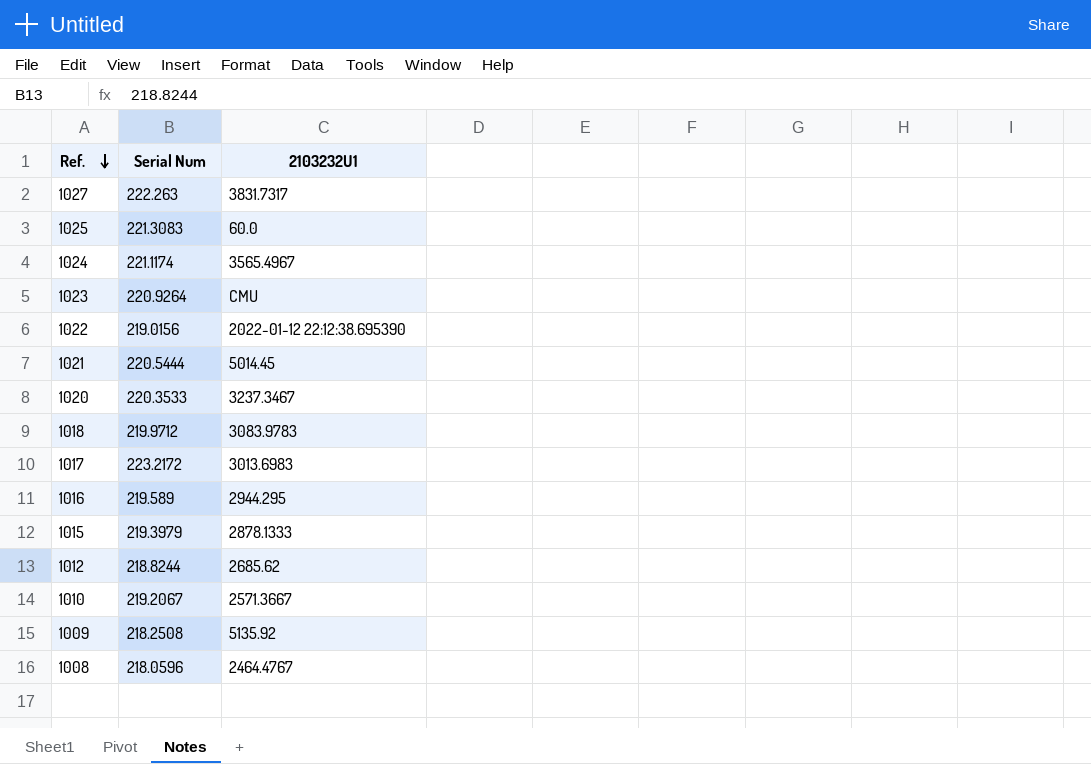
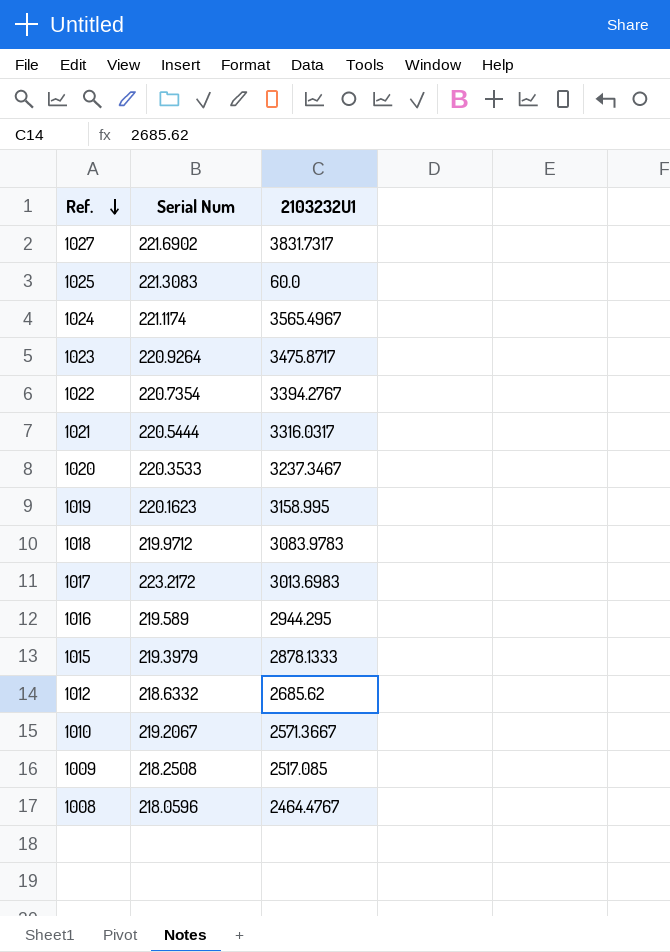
1027 | Serial Num: 222.263 -> 221.6902
1023 | 2103232U1: CMU -> 3475.8717
1022 | Serial Num: 219.0156 -> 220.7354
1022 | 2103232U1: 2022-01-12 22:12:38.695390 -> 3394.2767
1021 | 2103232U1: 5014.45 -> 3316.0317
row 1019: none -> 220.1623 | 3158.995
1012 | Serial Num: 218.8244 -> 218.6332
1009 | 2103232U1: 5135.92 -> 2517.085

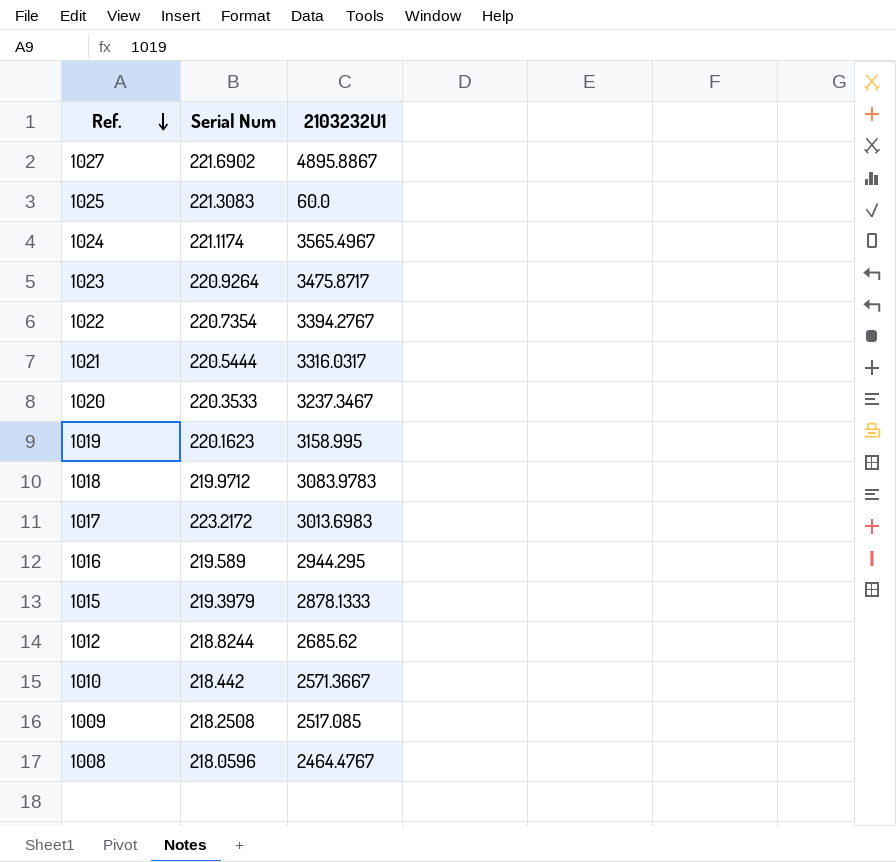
1027 | 2103232U1: 3831.7317 -> 4895.8867
1012 | Serial Num: 218.6332 -> 218.8244
1010 | Serial Num: 219.2067 -> 218.442

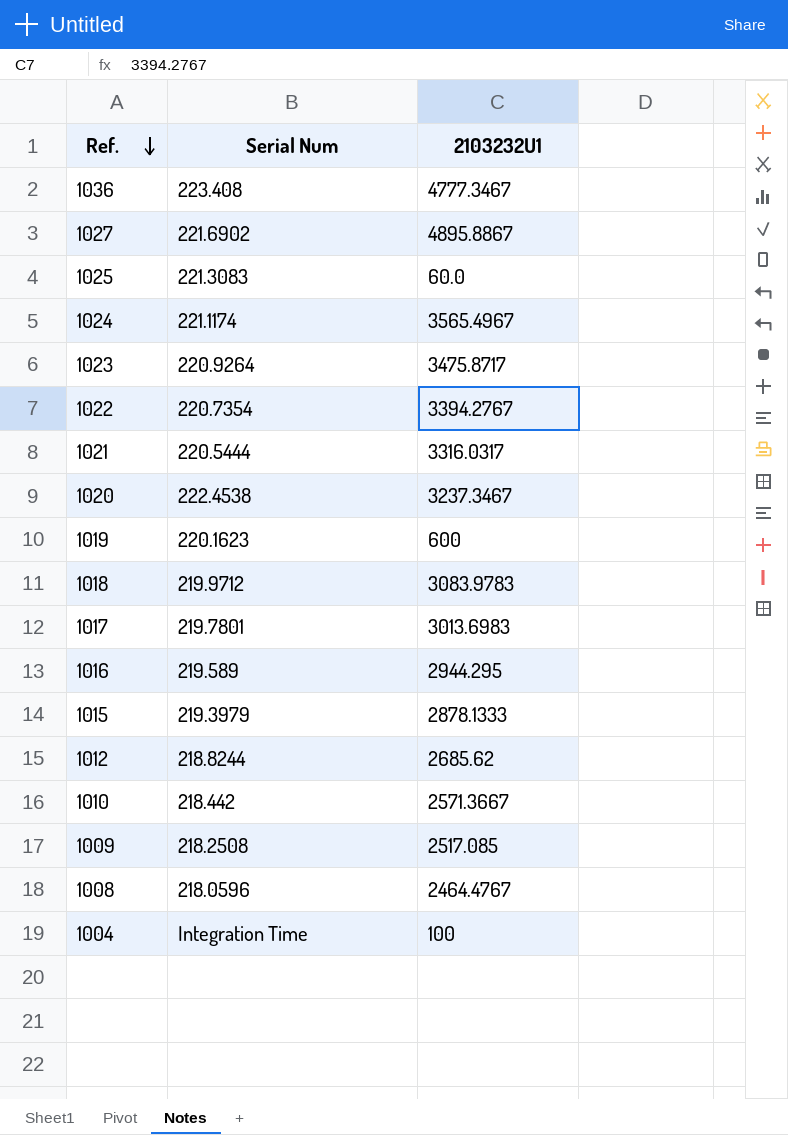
row 1036: none -> 223.408 | 4777.3467
1020 | Serial Num: 220.3533 -> 222.4538
1019 | 2103232U1: 3158.995 -> 600
1017 | Serial Num: 223.2172 -> 219.7801
row 1004: none -> Integration Time | 100

